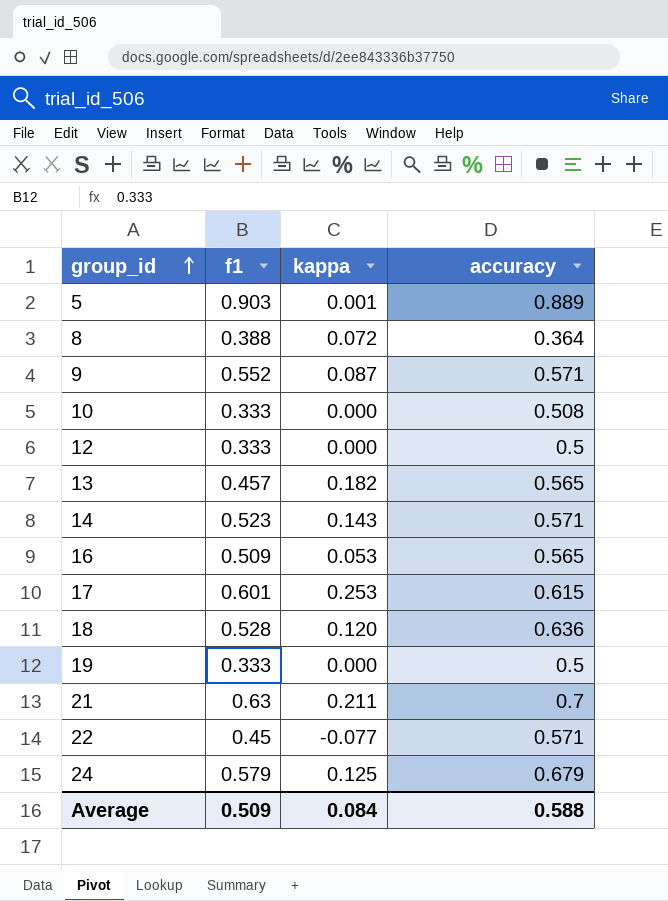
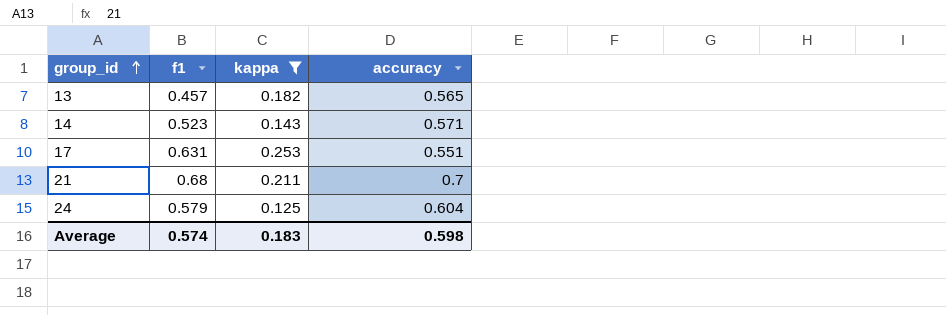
filter: none -> kappa >= 0.125
17 | f1: 0.601 -> 0.631
17 | accuracy: 0.615 -> 0.551
21 | f1: 0.63 -> 0.68
24 | accuracy: 0.679 -> 0.604
Average | f1: 0.509 -> 0.574
Average | kappa: 0.084 -> 0.183
Average | accuracy: 0.588 -> 0.598

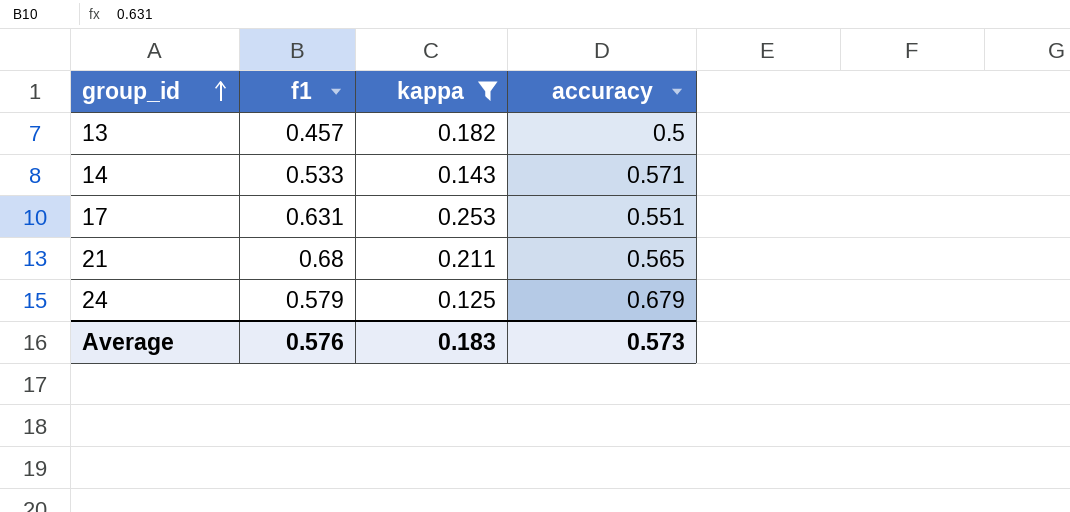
13 | accuracy: 0.565 -> 0.5
14 | f1: 0.523 -> 0.533
21 | accuracy: 0.7 -> 0.565
24 | accuracy: 0.604 -> 0.679
Average | f1: 0.574 -> 0.576
Average | accuracy: 0.598 -> 0.573

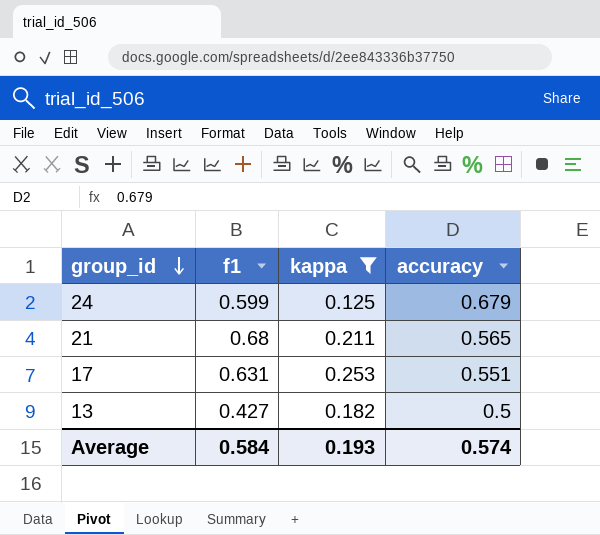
row order: group_id ascending -> group_id descending
row 14: 0.533 | 0.143 | 0.571 -> none
24 | f1: 0.579 -> 0.599
13 | f1: 0.457 -> 0.427
Average | f1: 0.576 -> 0.584
Average | kappa: 0.183 -> 0.193
Average | accuracy: 0.573 -> 0.574

